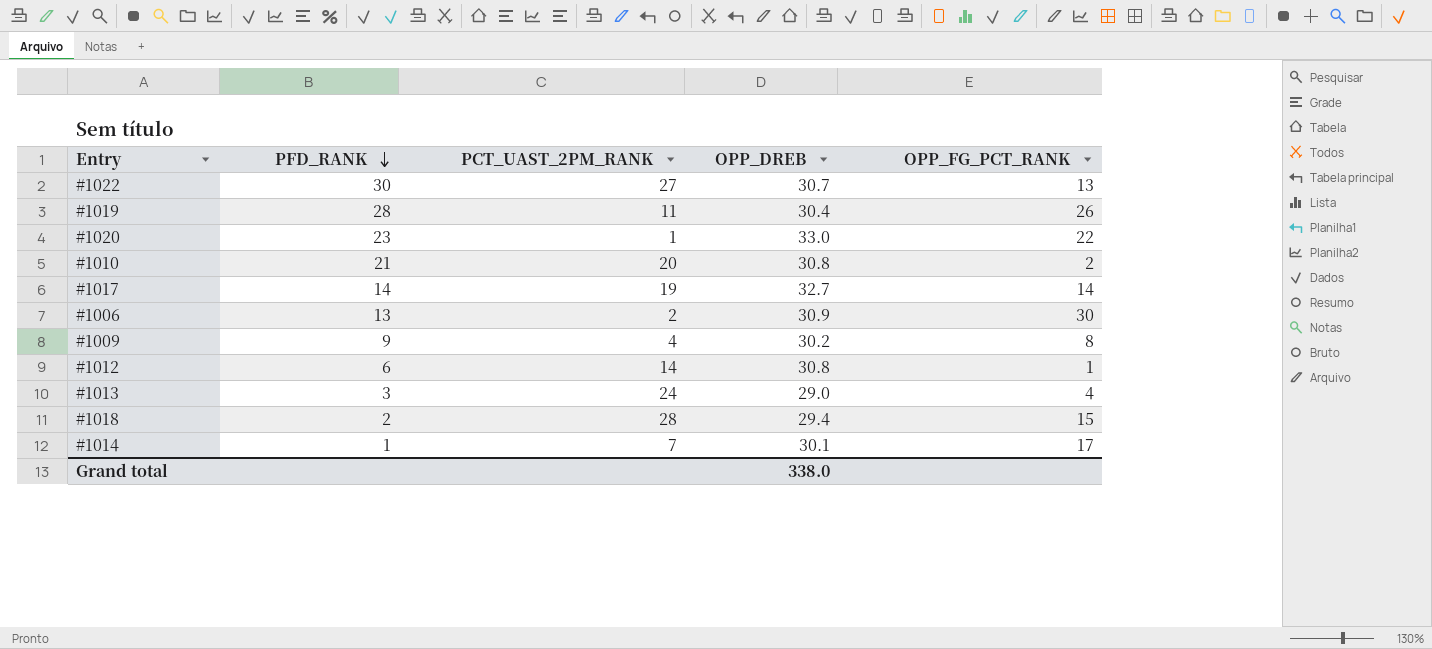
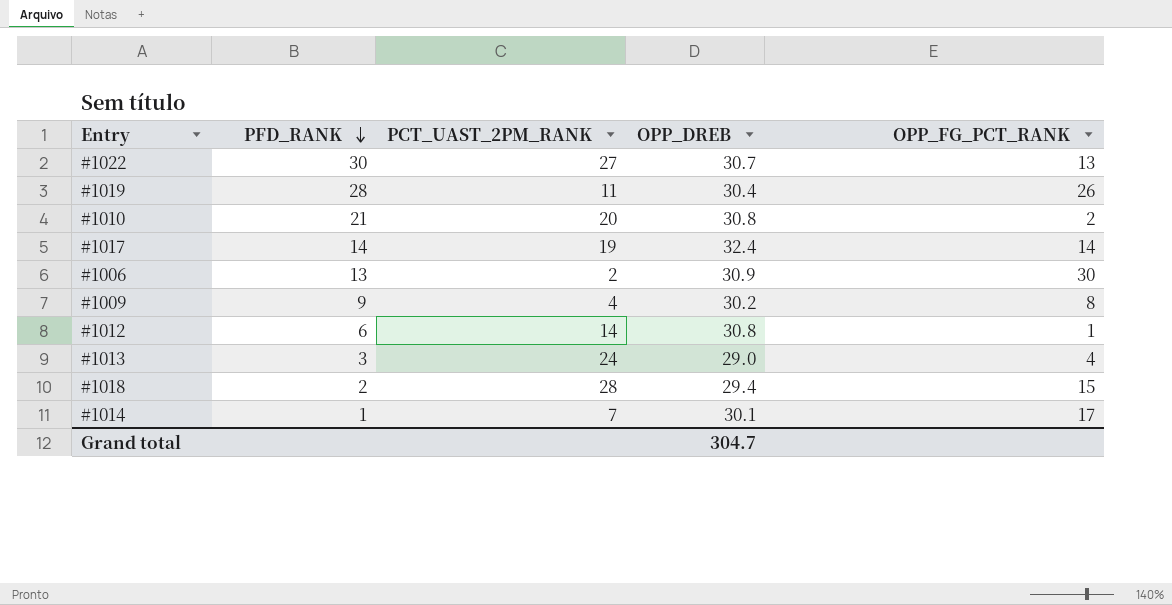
row #1020: 23 | 1 | 33.0 | 22 -> none
#1017 | OPP_DREB: 32.7 -> 32.4
Grand total | OPP_DREB: 338.0 -> 304.7

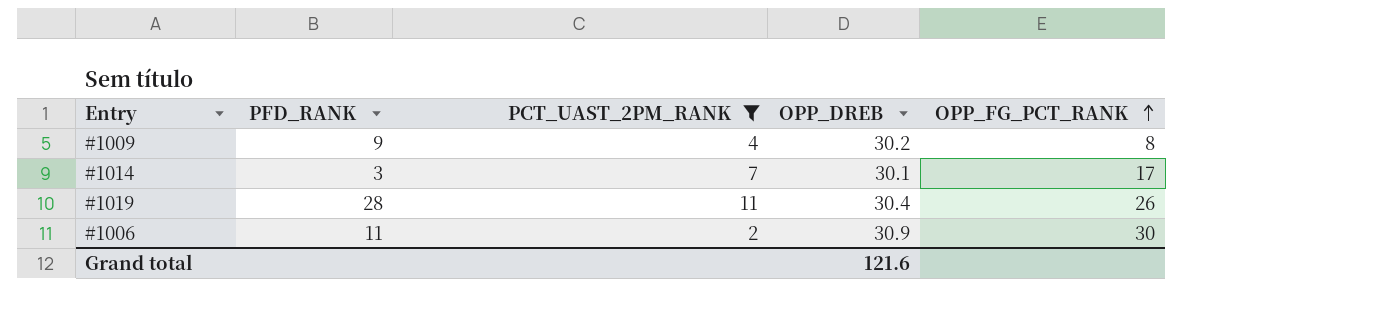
filter: none -> PCT_UAST_2PM_RANK <= 11
row order: PFD_RANK descending -> OPP_FG_PCT_RANK ascending
#1014 | PFD_RANK: 1 -> 3
#1006 | PFD_RANK: 13 -> 11
Grand total | OPP_DREB: 304.7 -> 121.6

